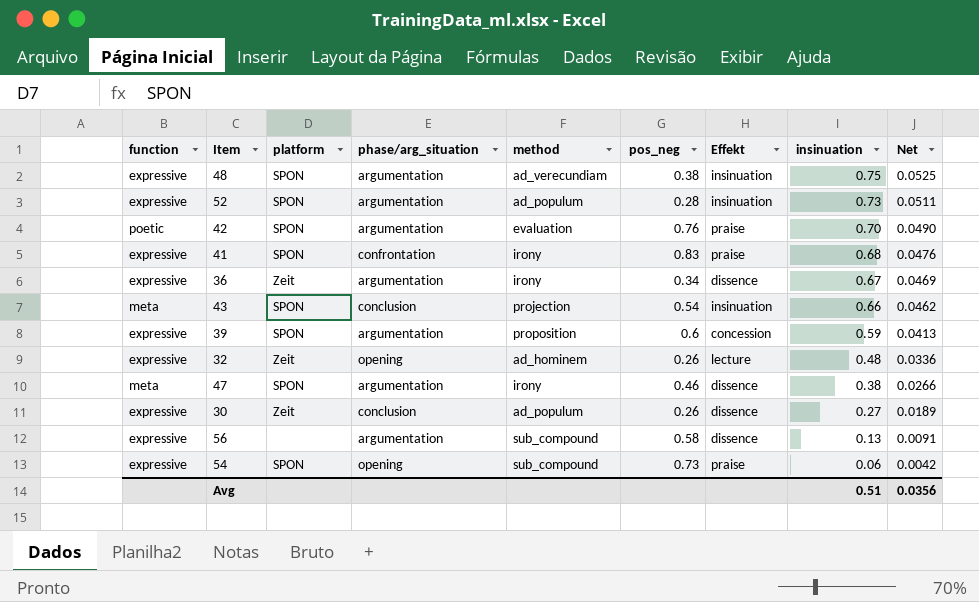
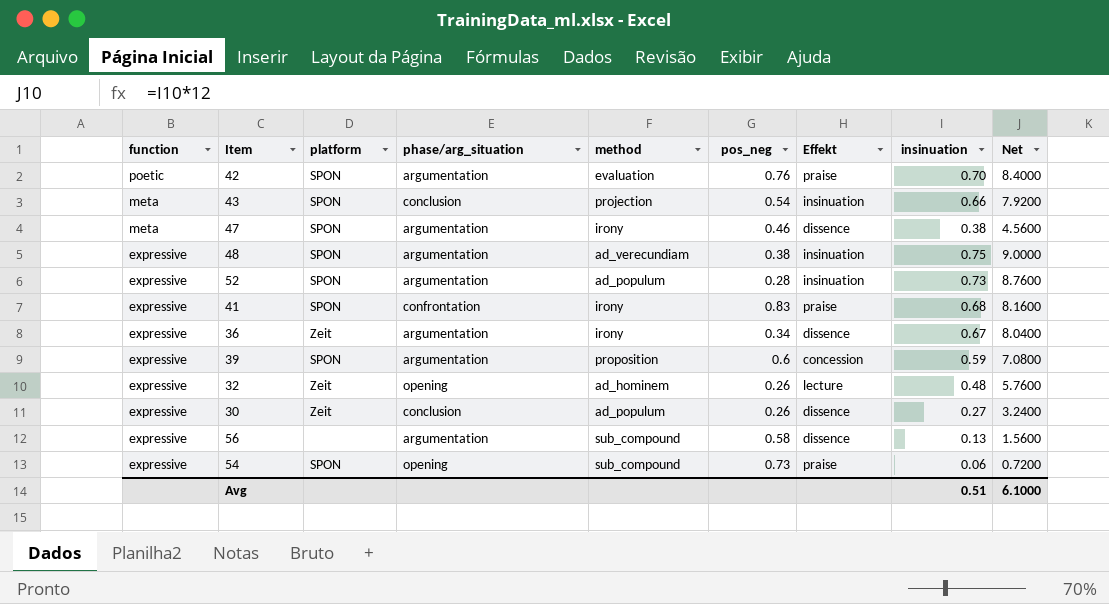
row order: insinuation descending -> function descending
column Net | formula: [insinuation] * 0.07 -> [insinuation] * 12
Avg | Net: 0.0356 -> 6.1000

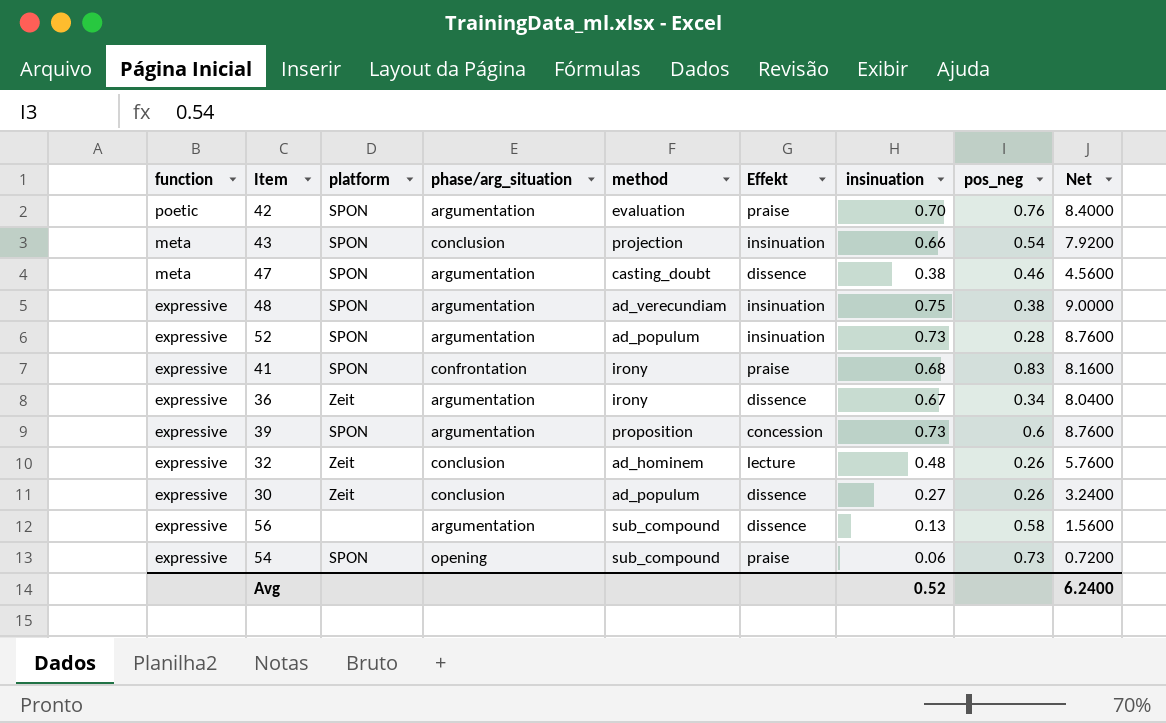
column pos_neg | position: 6 -> 8
47 | method: irony -> casting_doubt
39 | insinuation: 0.59 -> 0.73
39 | Net: 7.0800 -> 8.7600
32 | phase/arg_situation: opening -> conclusion
Avg | insinuation: 0.51 -> 0.52
Avg | Net: 6.1000 -> 6.2400

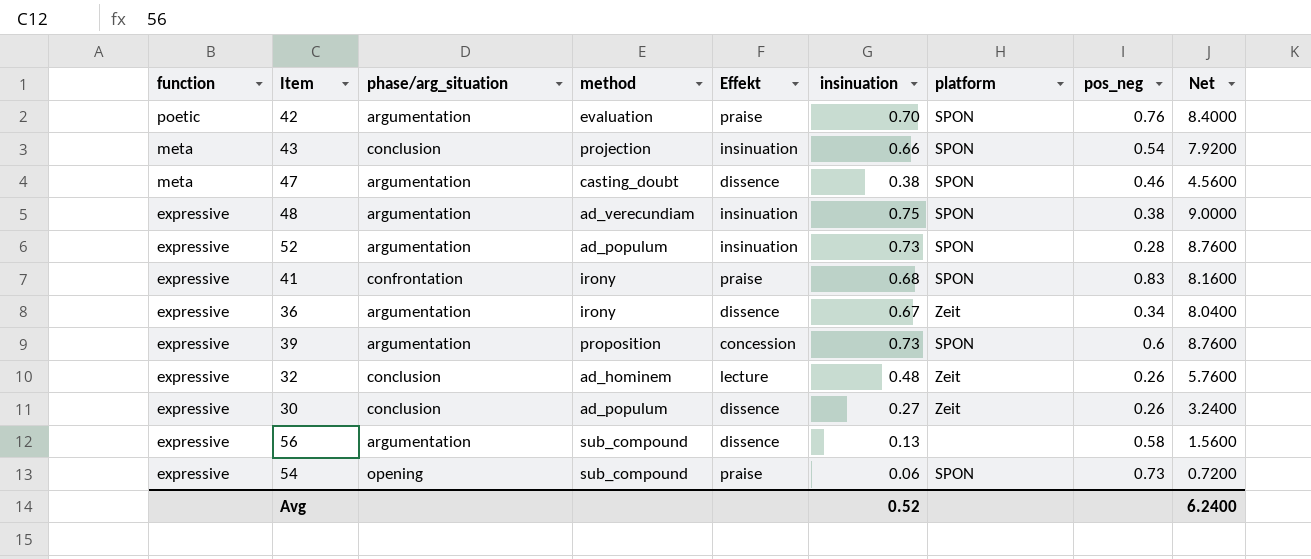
column platform | position: 3 -> 7

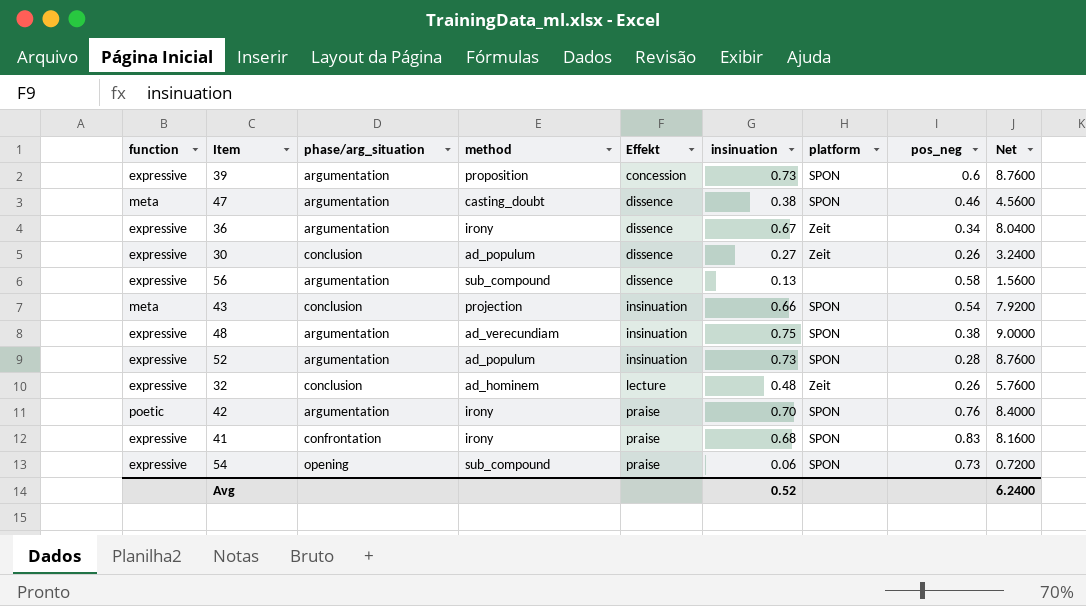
row order: function descending -> Effekt ascending
42 | method: evaluation -> irony

